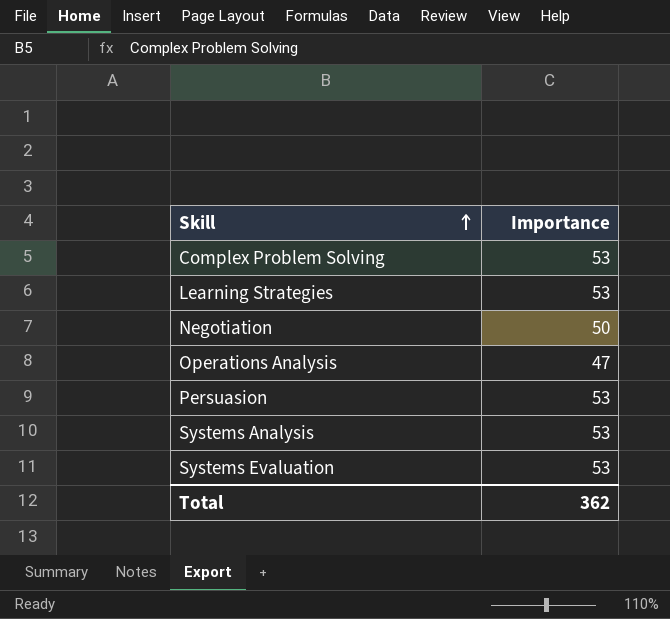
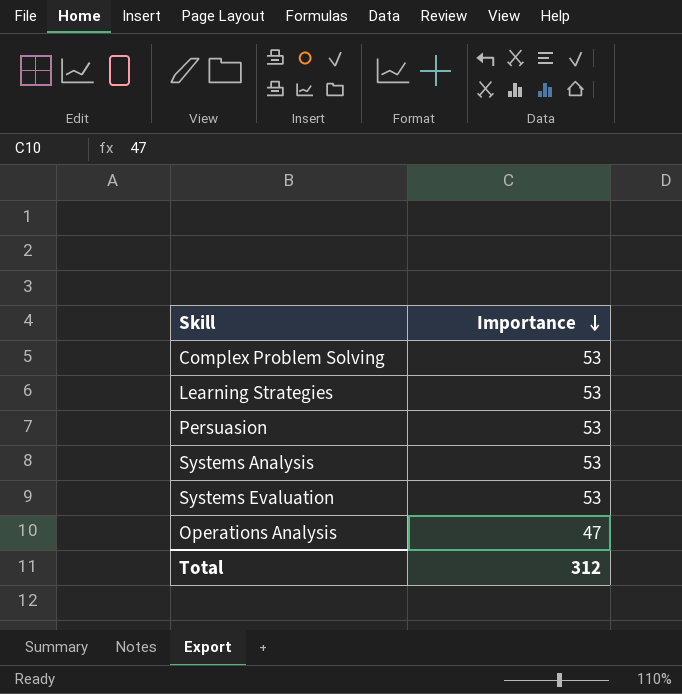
row order: Skill ascending -> Importance descending
row Negotiation: 50 -> none
Total | Importance: 362 -> 312

